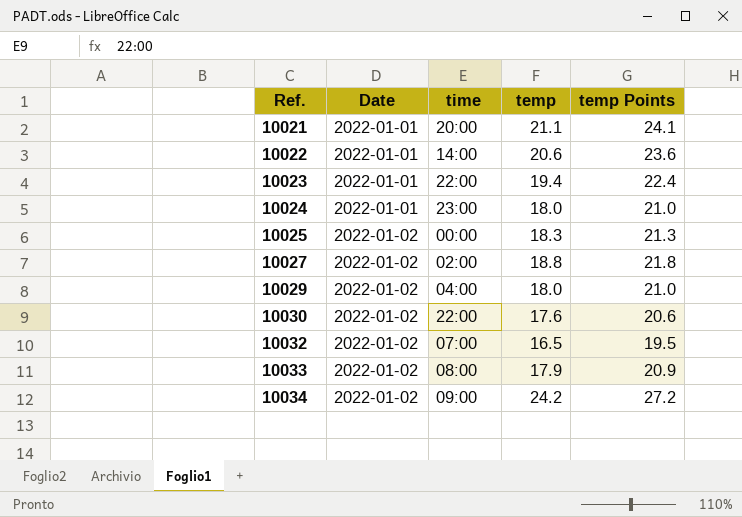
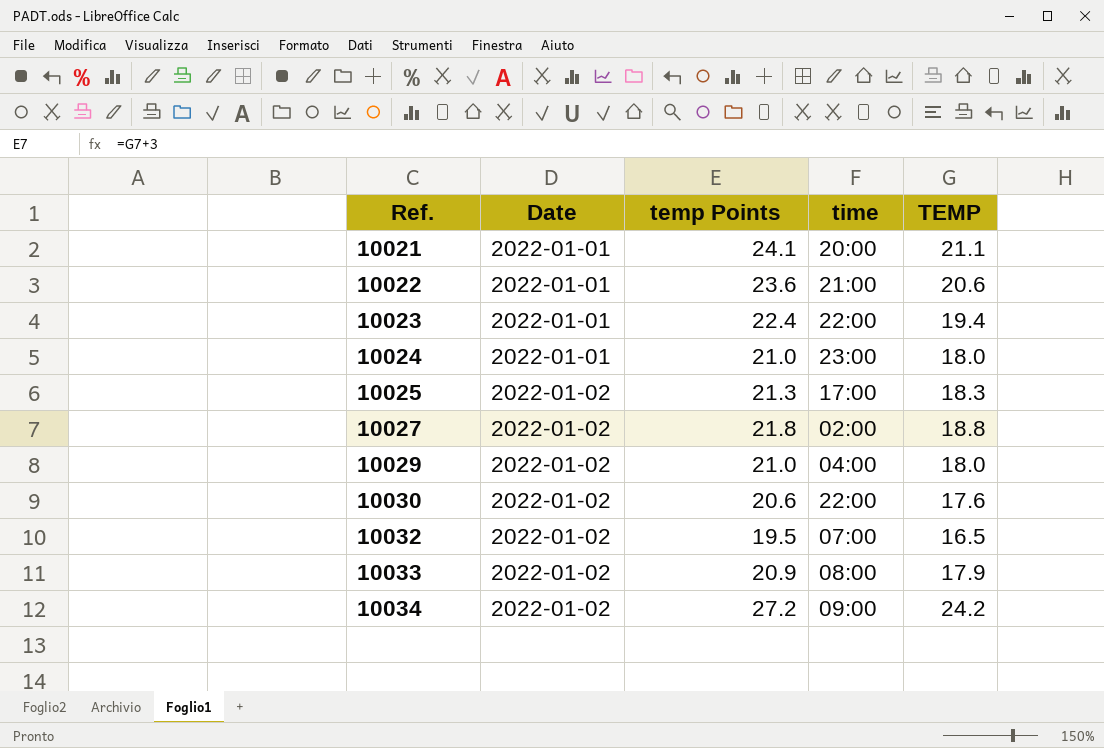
column temp Points | position: 5 -> 3
column name: temp -> TEMP
10022 | time: 14:00 -> 21:00
10025 | time: 00:00 -> 17:00

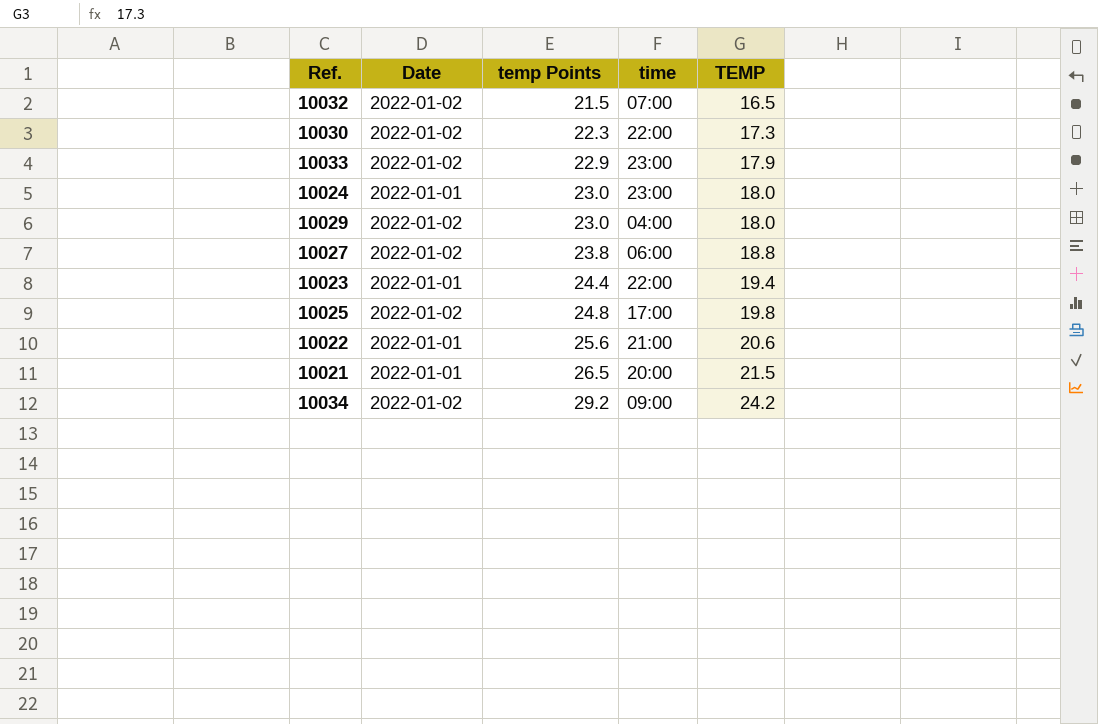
row order: Ref. ascending -> temp Points ascending
column temp Points | formula: [TEMP] + 3 -> [TEMP] + 5
10030 | TEMP: 17.6 -> 17.3
10033 | time: 08:00 -> 23:00
10027 | time: 02:00 -> 06:00
10025 | TEMP: 18.3 -> 19.8
10021 | TEMP: 21.1 -> 21.5

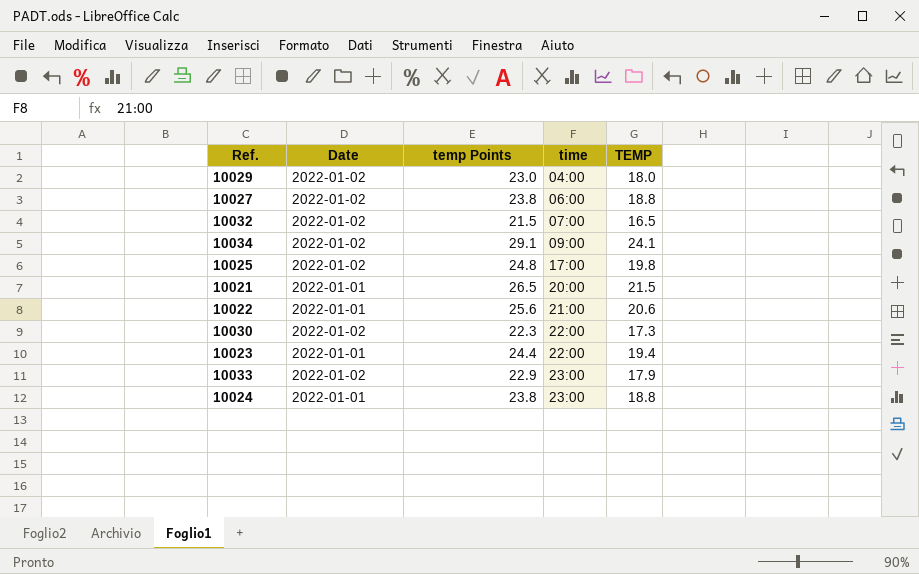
row order: temp Points ascending -> time ascending
10034 | temp Points: 29.2 -> 29.1
10034 | TEMP: 24.2 -> 24.1
10024 | temp Points: 23.0 -> 23.8
10024 | TEMP: 18.0 -> 18.8

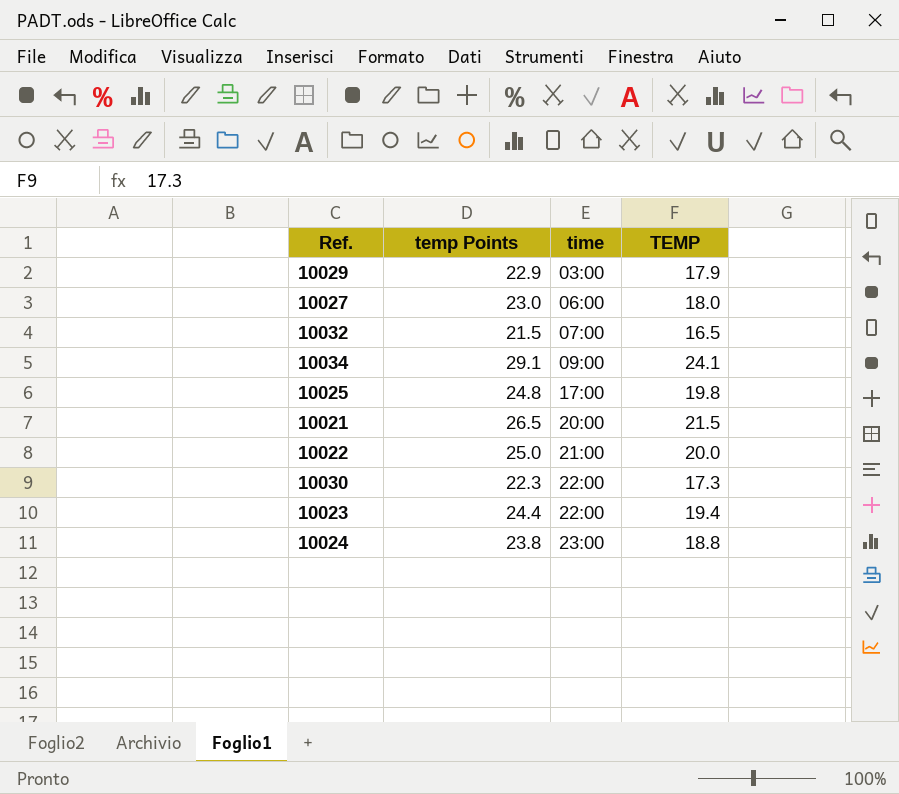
column Date | position: 2 -> none
row 10033: 2022-01-02 | 22.9 | 23:00 | 17.9 -> none
10029 | temp Points: 23.0 -> 22.9
10029 | time: 04:00 -> 03:00
10029 | TEMP: 18.0 -> 17.9
10027 | temp Points: 23.8 -> 23.0
10027 | TEMP: 18.8 -> 18.0
10022 | temp Points: 25.6 -> 25.0
10022 | TEMP: 20.6 -> 20.0

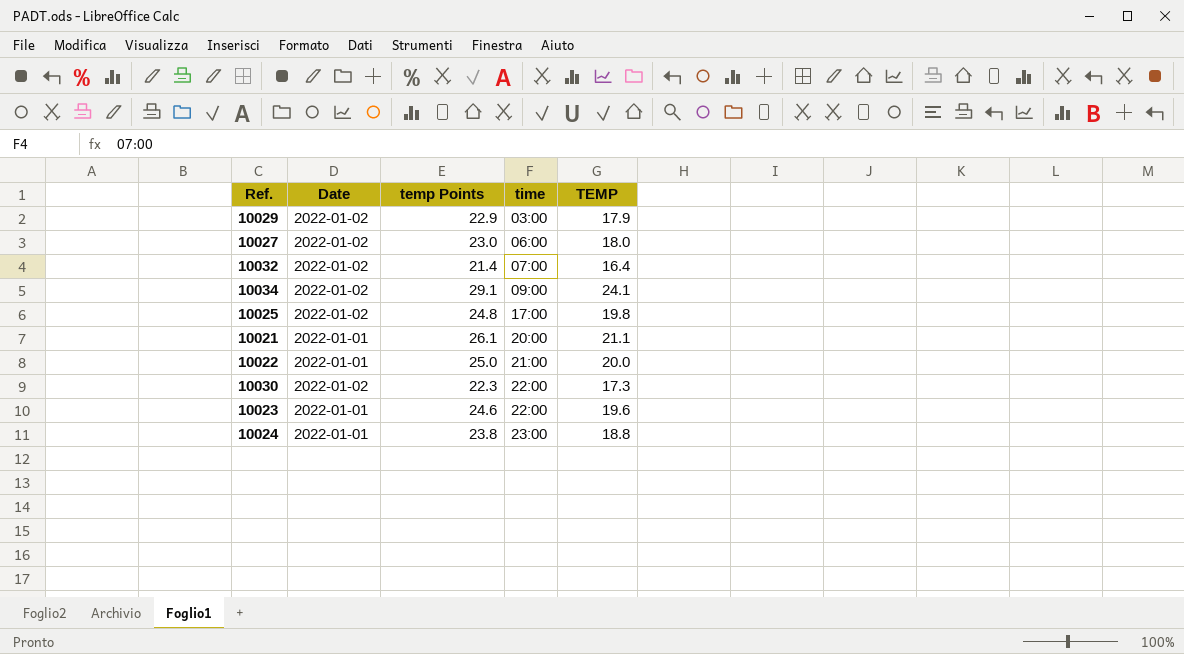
column Date | position: none -> 2
10032 | temp Points: 21.5 -> 21.4
10032 | TEMP: 16.5 -> 16.4
10021 | temp Points: 26.5 -> 26.1
10021 | TEMP: 21.5 -> 21.1
10023 | temp Points: 24.4 -> 24.6
10023 | TEMP: 19.4 -> 19.6

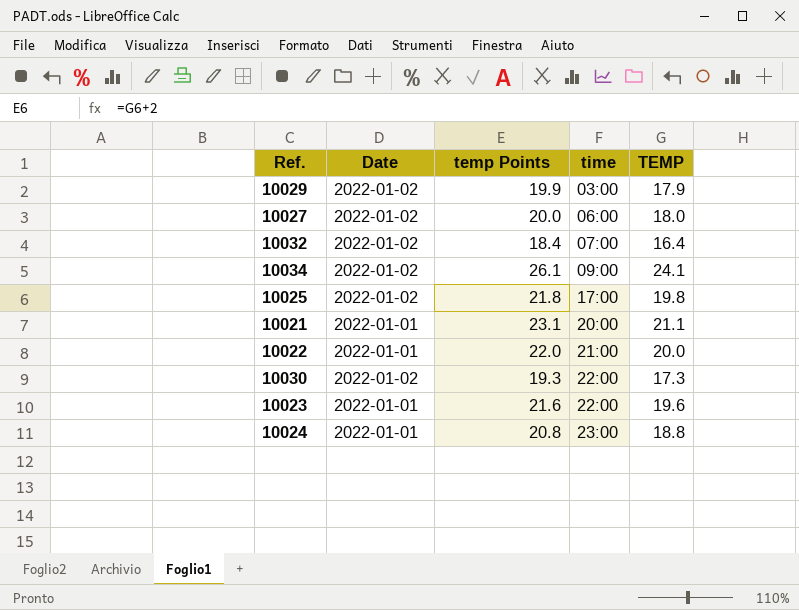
column temp Points | formula: [TEMP] + 5 -> [TEMP] + 2

